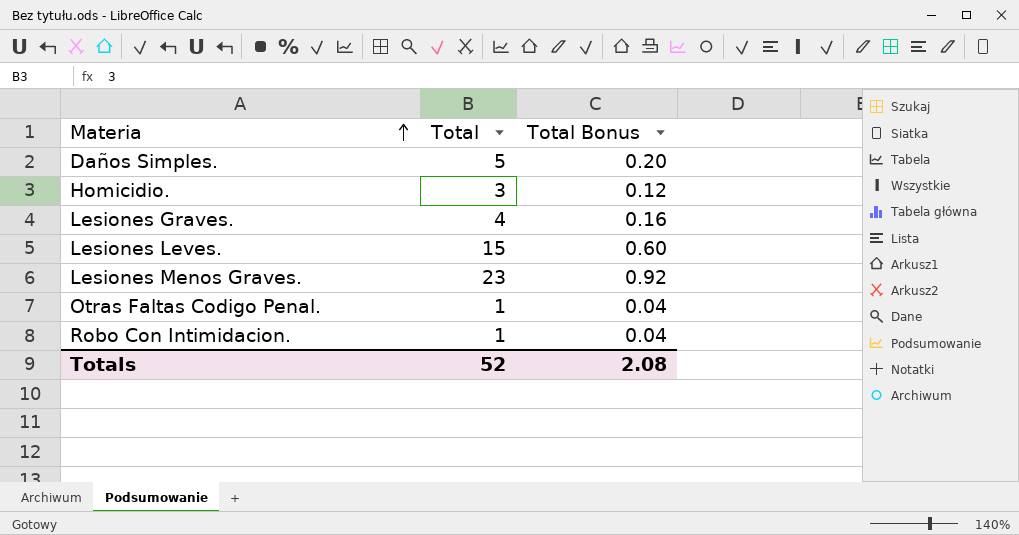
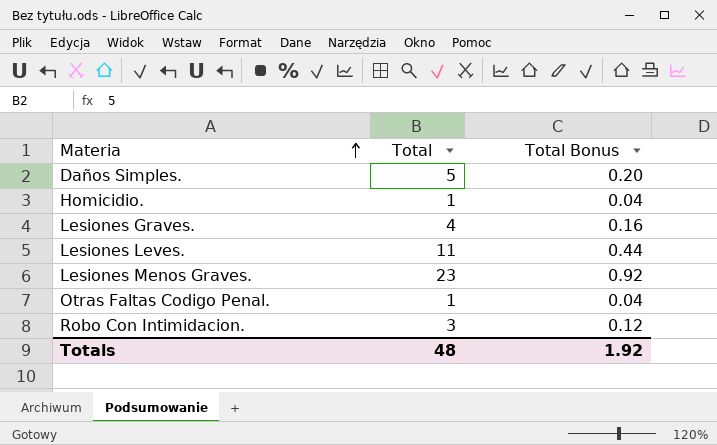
Homicidio. | Total: 3 -> 1
Homicidio. | Total Bonus: 0.12 -> 0.04
Lesiones Leves. | Total: 15 -> 11
Lesiones Leves. | Total Bonus: 0.60 -> 0.44
Robo Con Intimidacion. | Total: 1 -> 3
Robo Con Intimidacion. | Total Bonus: 0.04 -> 0.12
Totals | Total: 52 -> 48
Totals | Total Bonus: 2.08 -> 1.92

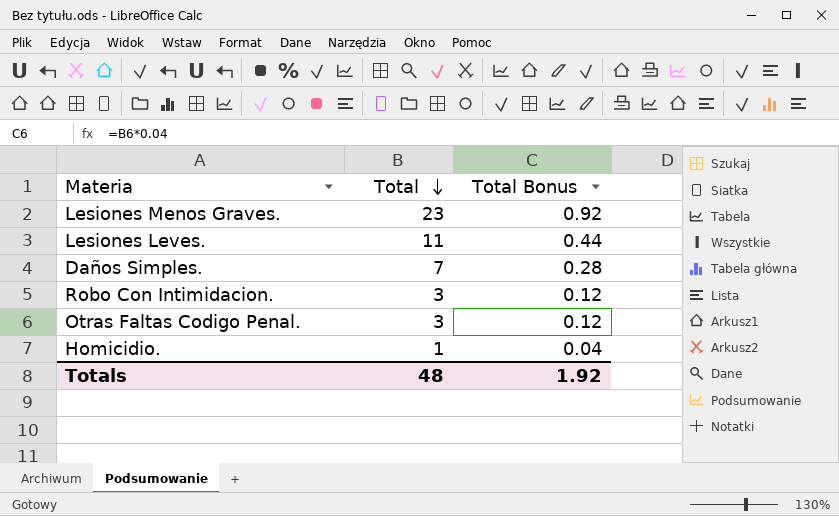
row order: Materia ascending -> Total descending
row Lesiones Graves.: 4 | 0.16 -> none
Daños Simples. | Total: 5 -> 7
Daños Simples. | Total Bonus: 0.20 -> 0.28
Otras Faltas Codigo Penal. | Total: 1 -> 3
Otras Faltas Codigo Penal. | Total Bonus: 0.04 -> 0.12

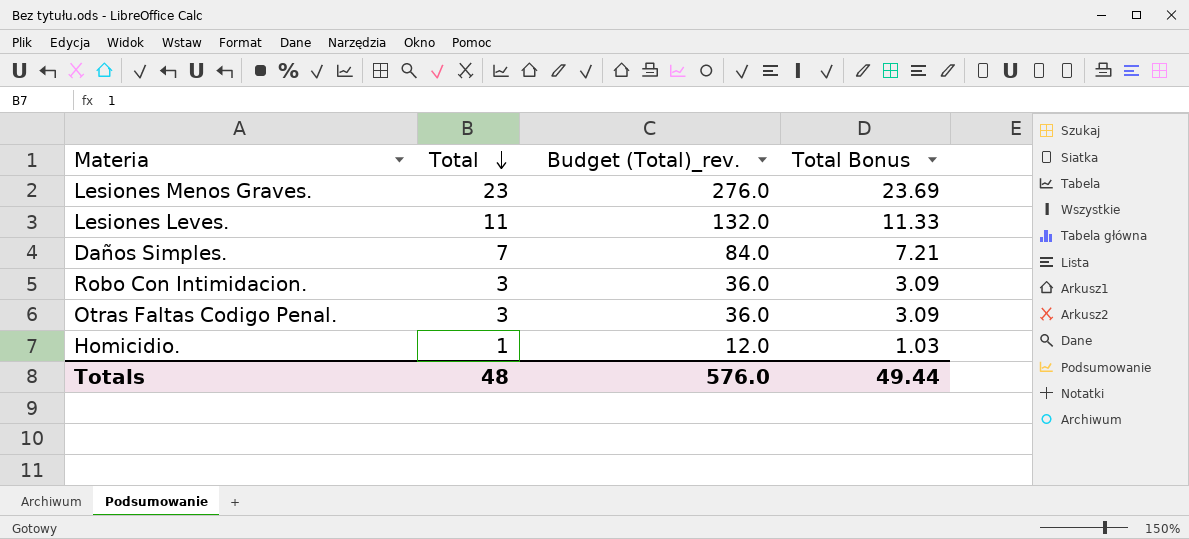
column Budget (Total)_rev. | formula: none -> [Total] * 12
column Total Bonus | formula: [Total] * 0.04 -> [Total] * 1.03
Totals | Total Bonus: 1.92 -> 49.44

